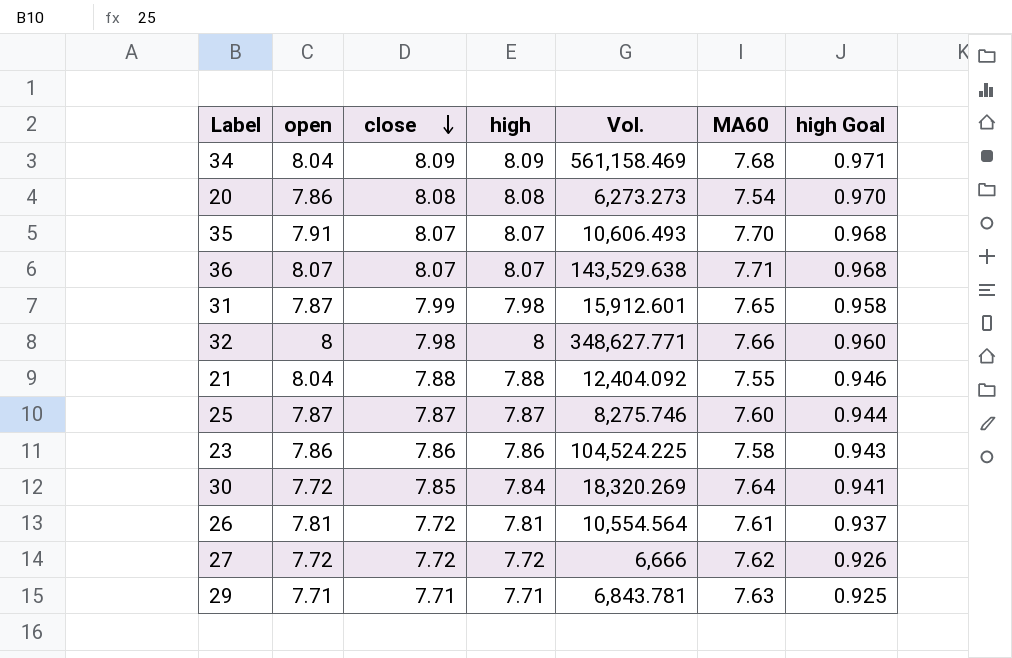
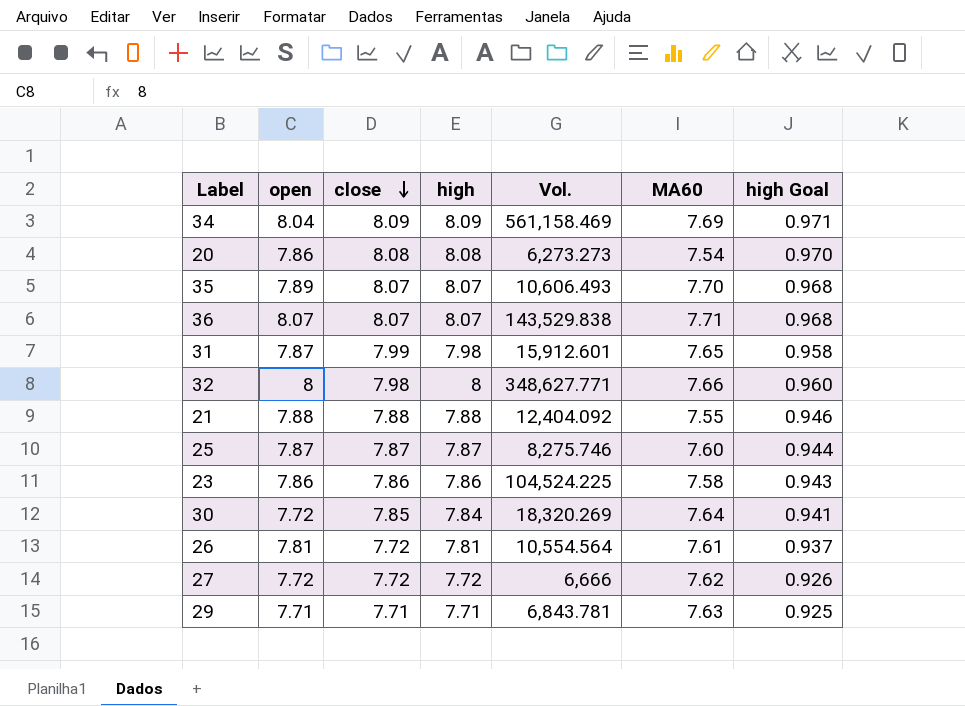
34 | MA60: 7.68 -> 7.69
35 | open: 7.91 -> 7.89
36 | Vol.: 143,529.638 -> 143,529.838
21 | open: 8.04 -> 7.88

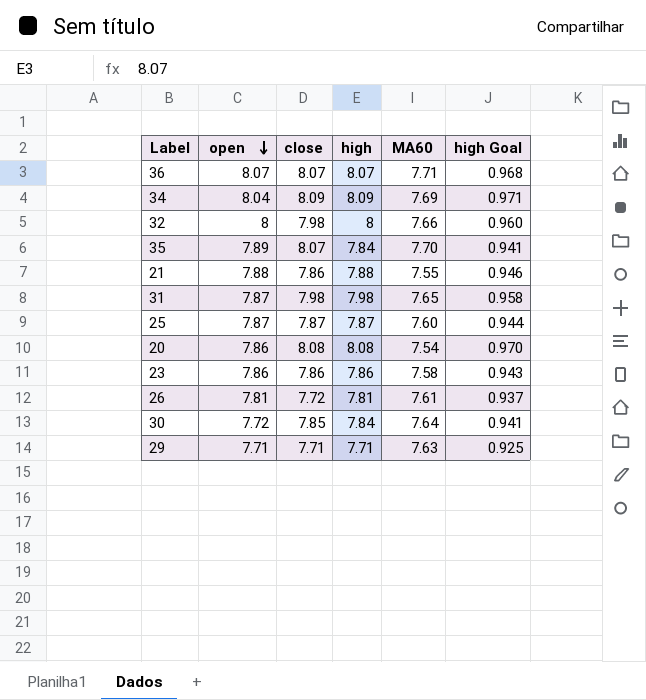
row order: close descending -> open descending
column Vol. | position: 5 -> none
row 27: 7.72 | 7.72 | 7.72 | 6,666 | 7.62 | 0.926 -> none
35 | high: 8.07 -> 7.84
35 | high Goal: 0.968 -> 0.941
21 | close: 7.88 -> 7.86
31 | close: 7.99 -> 7.98

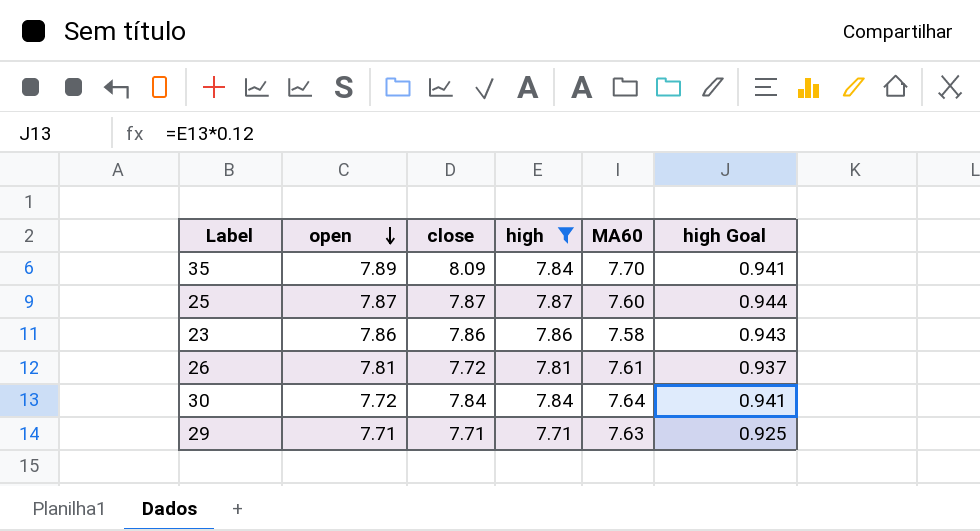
filter: none -> high <= 7.87
35 | close: 8.07 -> 8.09
30 | close: 7.85 -> 7.84

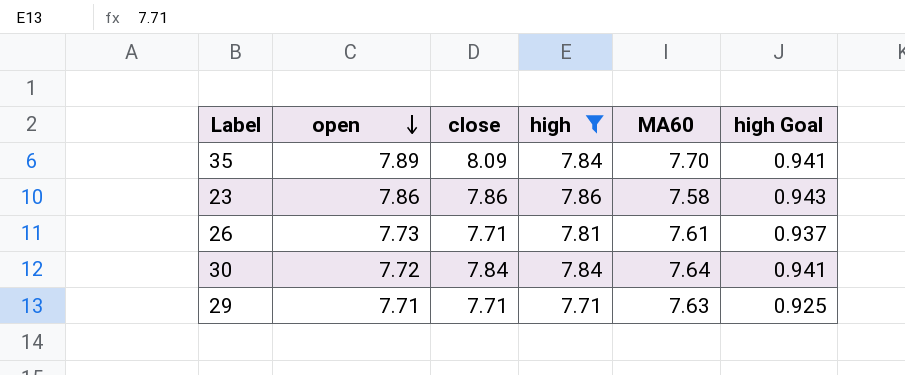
row 25: 7.87 | 7.87 | 7.87 | 7.60 | 0.944 -> none
26 | open: 7.81 -> 7.73
26 | close: 7.72 -> 7.71

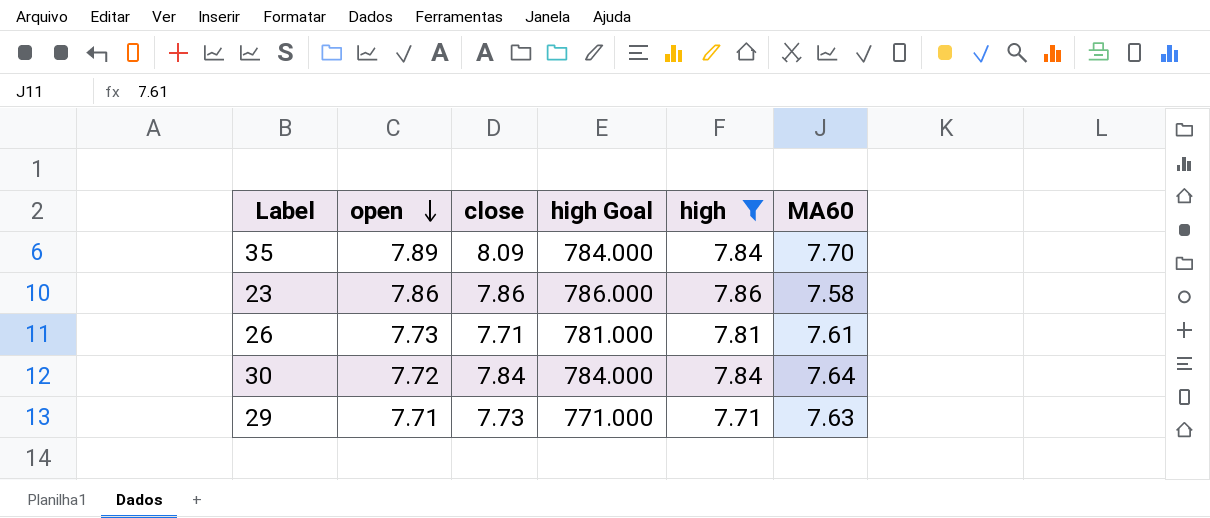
column high Goal | formula: [high] * 0.12 -> [high] * 100
column high Goal | position: 6 -> 4
29 | close: 7.71 -> 7.73

